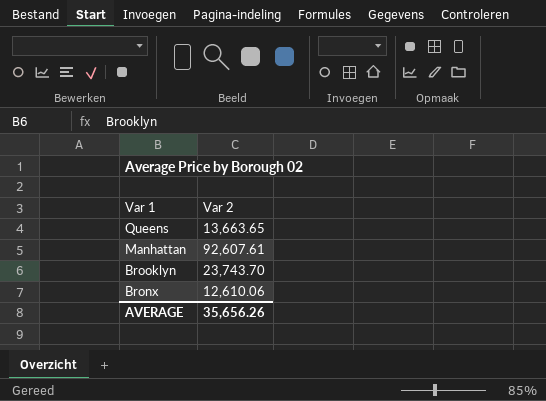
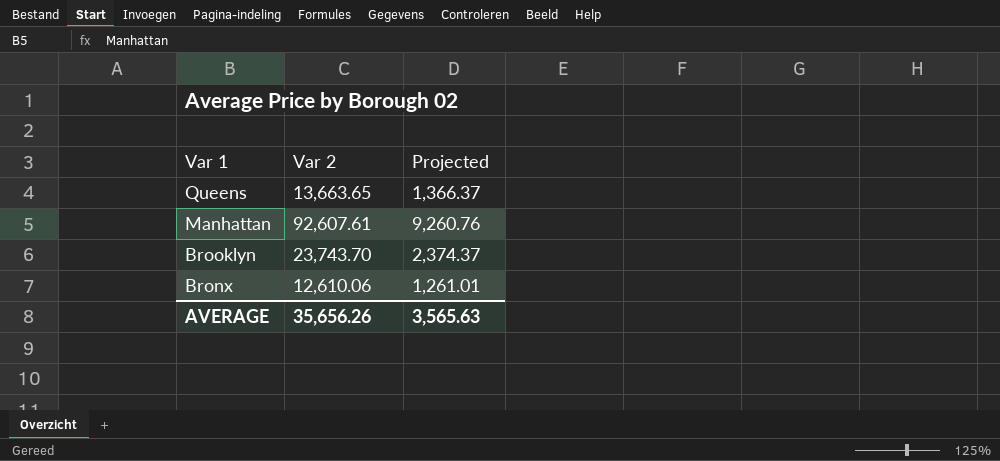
column Projected | formula: none -> [Var 2] * 0.1

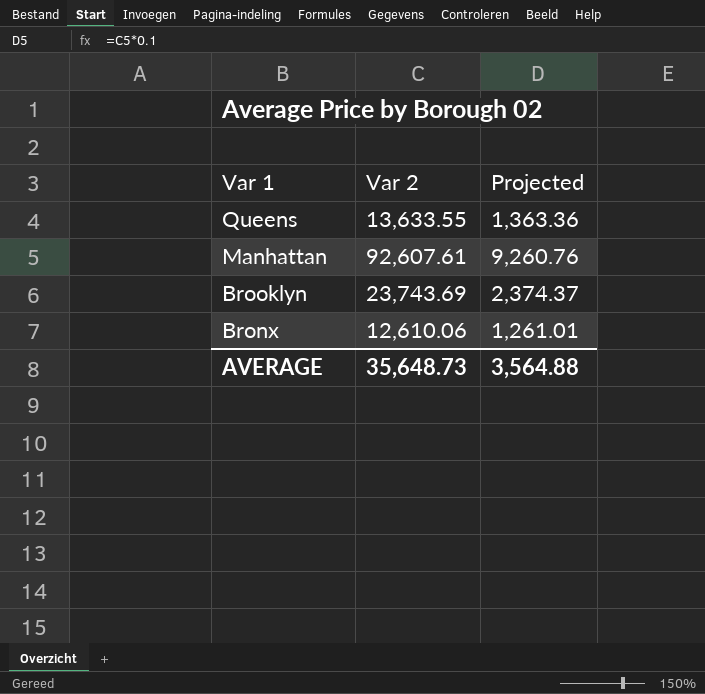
Queens | Var 2: 13,663.65 -> 13,633.55
Queens | Projected: 1,366.37 -> 1,363.36
Brooklyn | Var 2: 23,743.70 -> 23,743.69
AVERAGE | Var 2: 35,656.26 -> 35,648.73
AVERAGE | Projected: 3,565.63 -> 3,564.88

